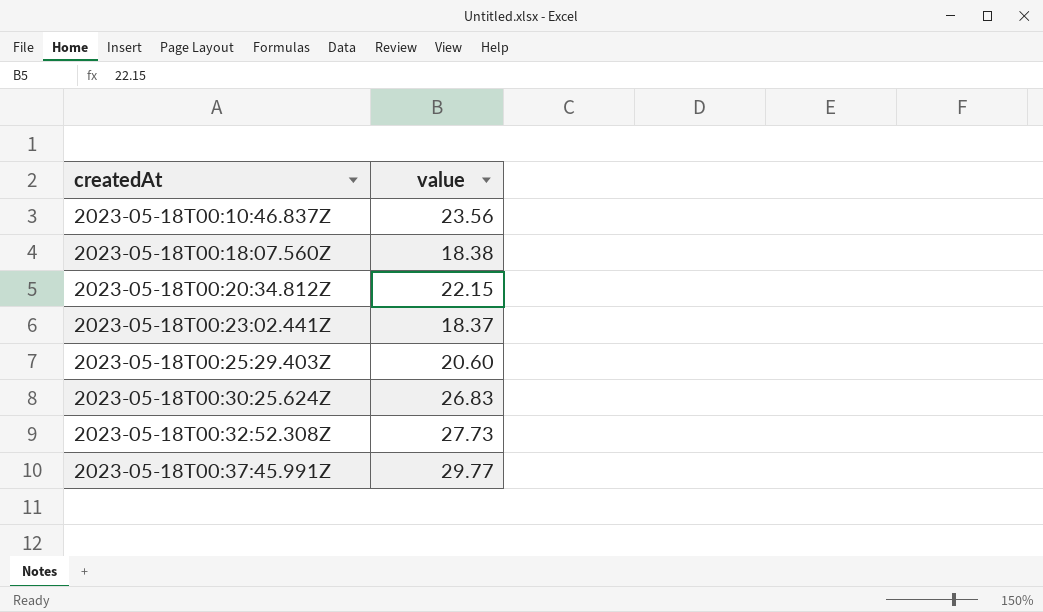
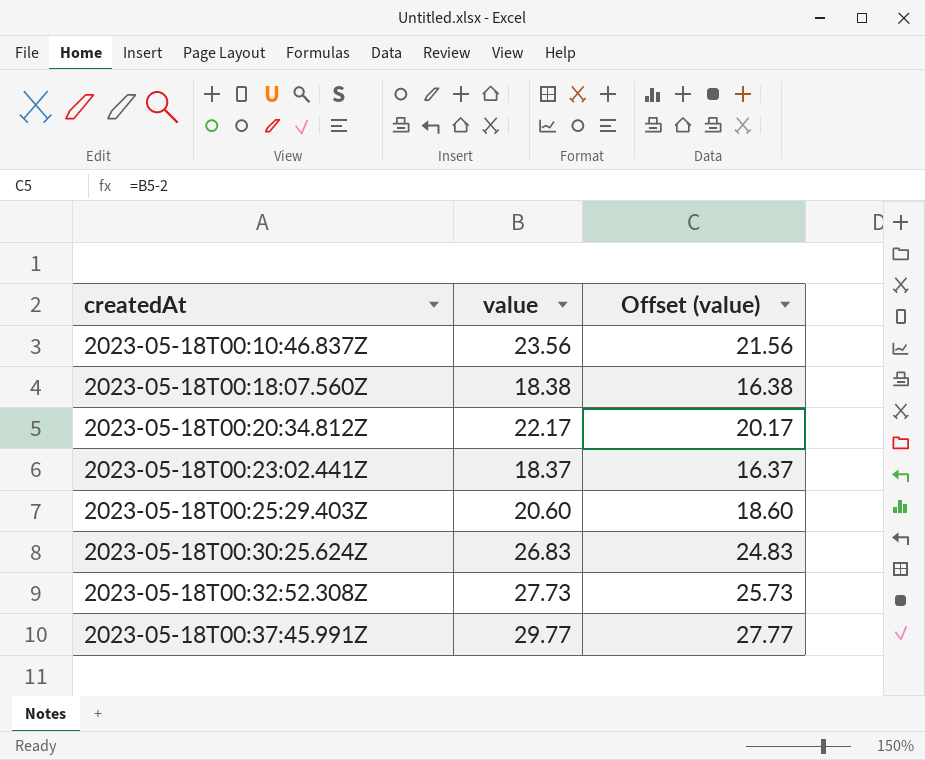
column Offset (value) | formula: none -> [value] - 2
2023-05-18T00:20:34.812Z | value: 22.15 -> 22.17

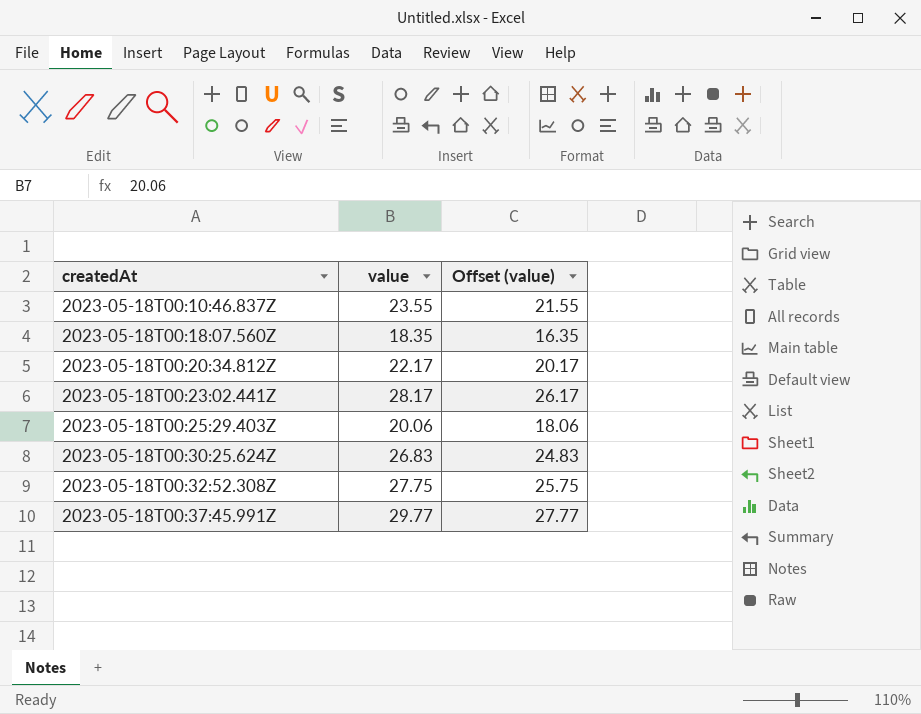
2023-05-18T00:10:46.837Z | value: 23.56 -> 23.55
2023-05-18T00:10:46.837Z | Offset (value): 21.56 -> 21.55
2023-05-18T00:18:07.560Z | value: 18.38 -> 18.35
2023-05-18T00:18:07.560Z | Offset (value): 16.38 -> 16.35
2023-05-18T00:23:02.441Z | value: 18.37 -> 28.17
2023-05-18T00:23:02.441Z | Offset (value): 16.37 -> 26.17
2023-05-18T00:25:29.403Z | value: 20.60 -> 20.06
2023-05-18T00:25:29.403Z | Offset (value): 18.60 -> 18.06
2023-05-18T00:32:52.308Z | value: 27.73 -> 27.75
2023-05-18T00:32:52.308Z | Offset (value): 25.73 -> 25.75

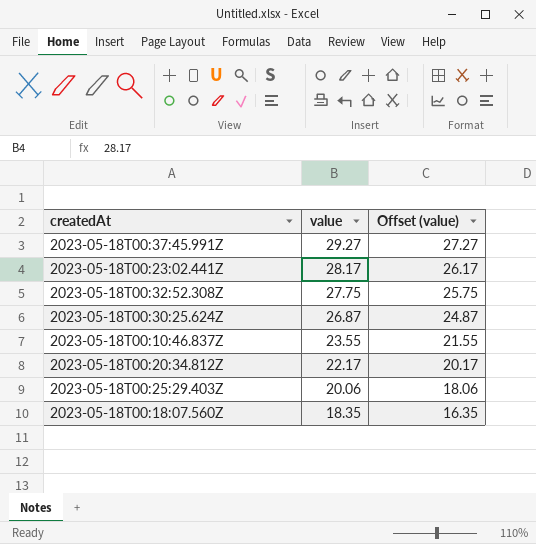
row order: createdAt ascending -> value descending
2023-05-18T00:37:45.991Z | value: 29.77 -> 29.27
2023-05-18T00:37:45.991Z | Offset (value): 27.77 -> 27.27
2023-05-18T00:30:25.624Z | value: 26.83 -> 26.87
2023-05-18T00:30:25.624Z | Offset (value): 24.83 -> 24.87

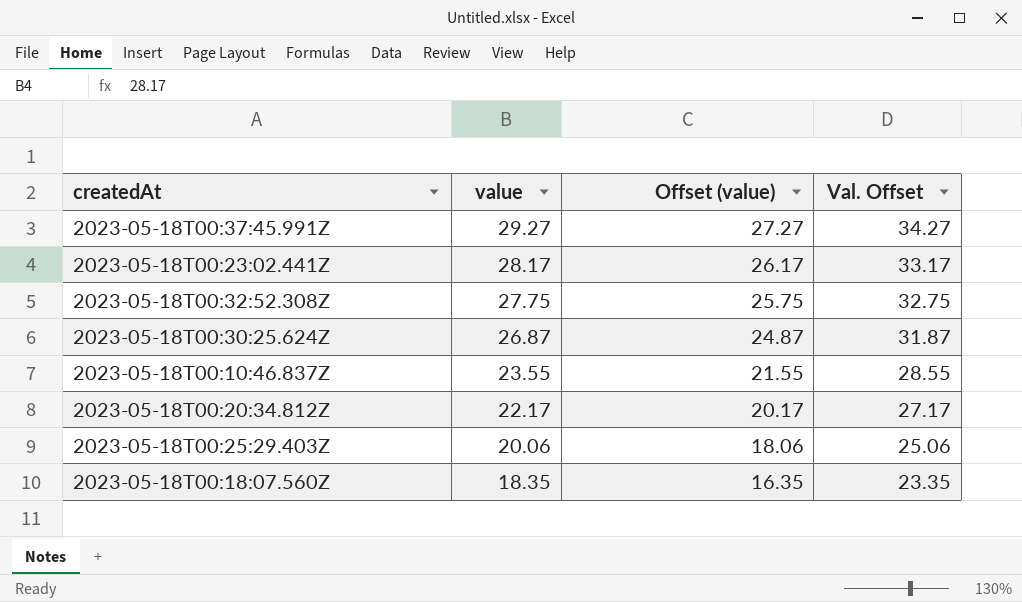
column Val. Offset | formula: none -> [value] + 5

